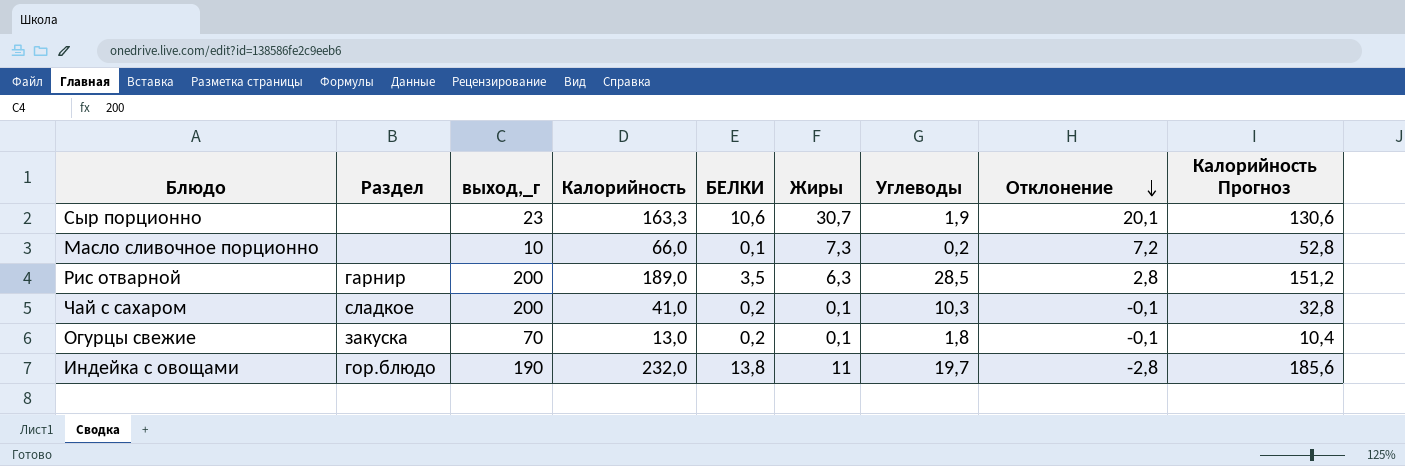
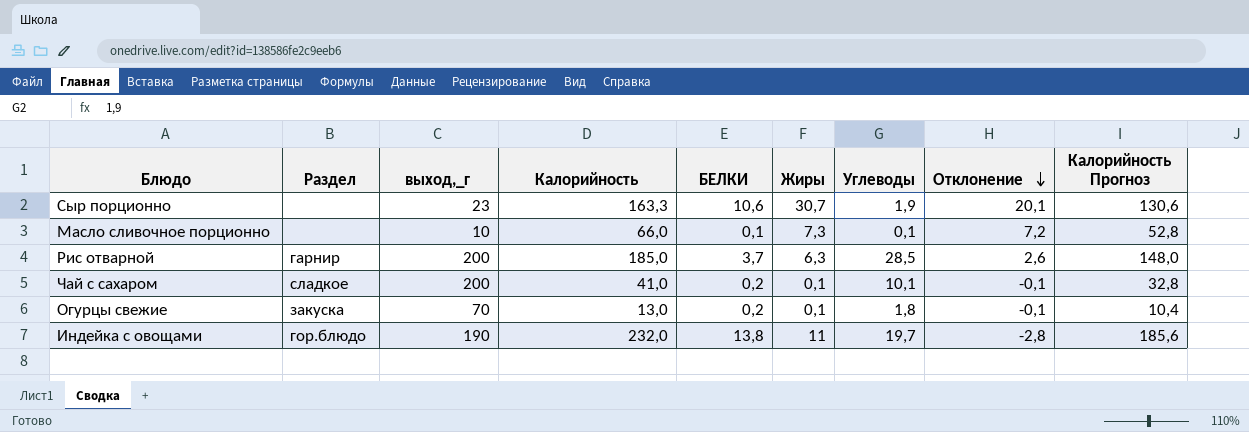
Масло сливочное порционно | Углеводы: 0,2 -> 0,1
Рис отварной | Калорийность: 189,0 -> 185,0
Рис отварной | БЕЛКИ: 3,5 -> 3,7
Рис отварной | Отклонение: 2,8 -> 2,6
Рис отварной | Калорийность Прогноз: 151,2 -> 148,0
Чай с сахаром | Углеводы: 10,3 -> 10,1

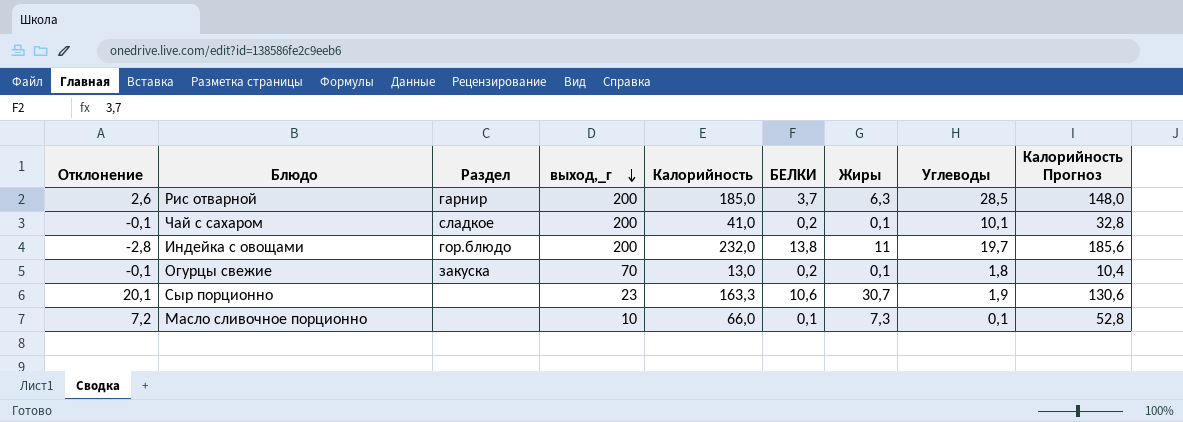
row order: Отклонение descending -> выход,_г descending
column Отклонение | position: 8 -> 1
Индейка с овощами | выход,_г: 190 -> 200

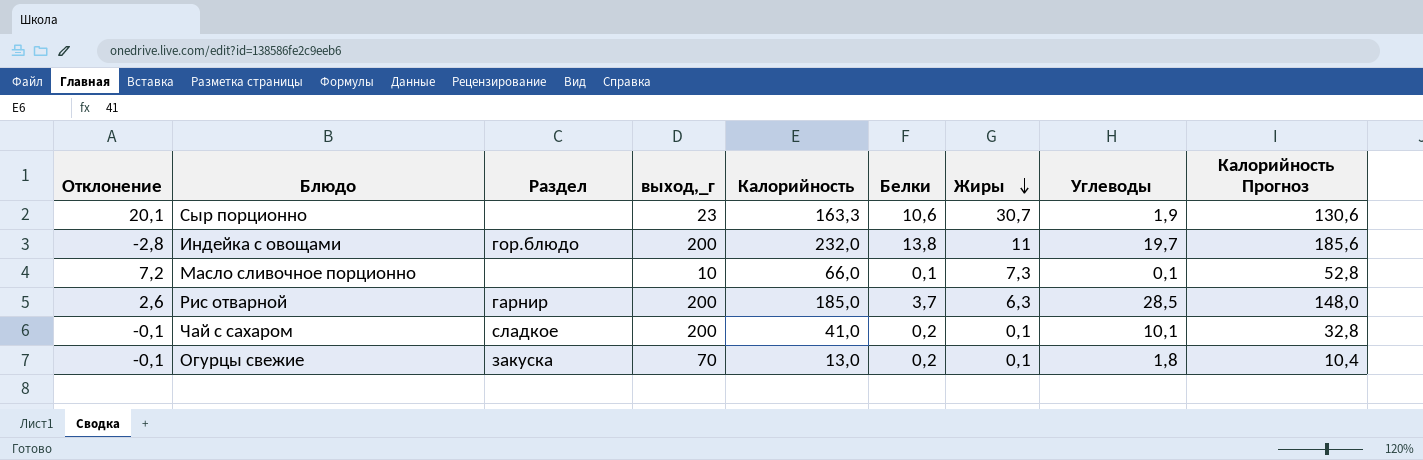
row order: выход,_г descending -> Жиры descending
column name: БЕЛКИ -> Белки

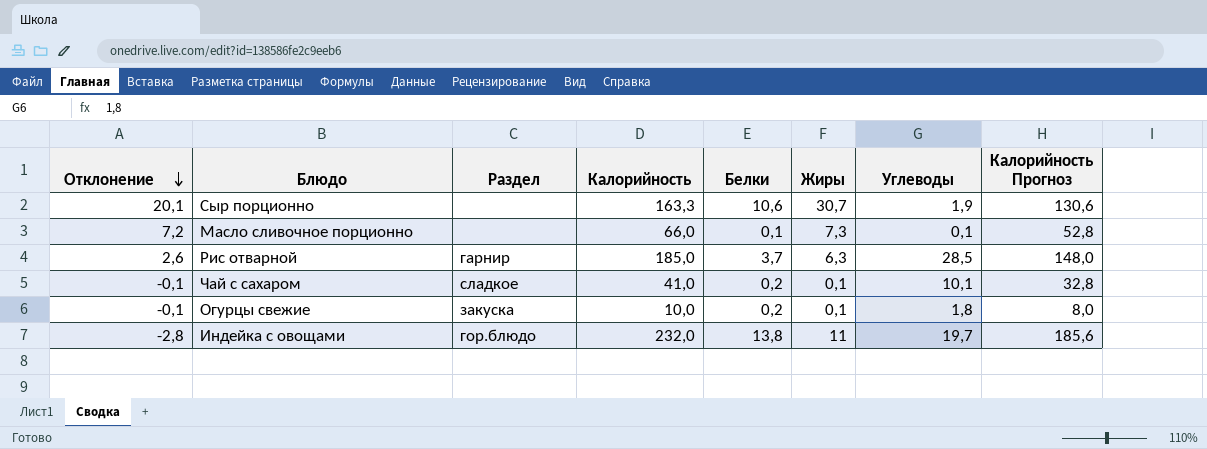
row order: Жиры descending -> Отклонение descending
column выход,_г | position: 4 -> none
Огурцы свежие | Калорийность: 13,0 -> 10,0
Огурцы свежие | Калорийность Прогноз: 10,4 -> 8,0

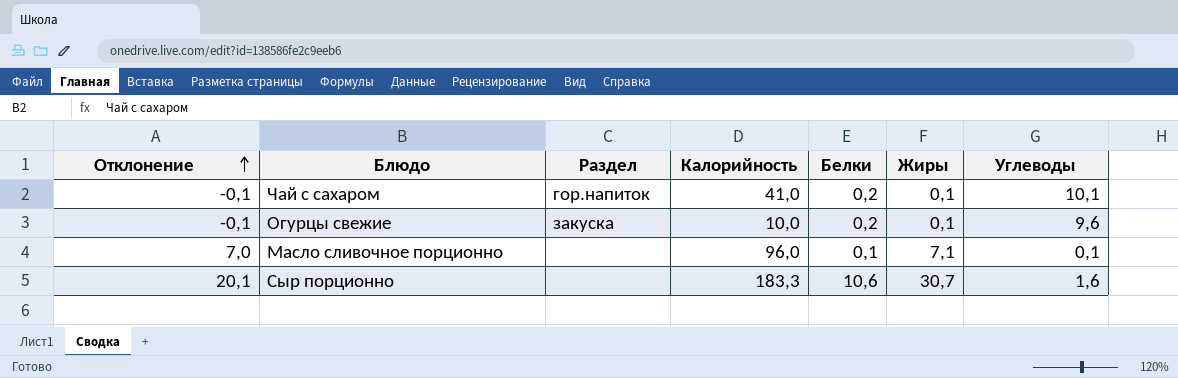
row order: Отклонение descending -> Отклонение ascending
column Калорийность Прогноз | formula: [Калорийность] * 0,8 -> none
row Рис отварной: 2,6 | гарнир | 185,0 | 3,7 | 6,3 | 28,5 | 148,0 -> none
row Индейка с овощами: -2,8 | гор.блюдо | 232,0 | 13,8 | 11 | 19,7 | 185,6 -> none
Чай с сахаром | Раздел: сладкое -> гор.напиток
Огурцы свежие | Углеводы: 1,8 -> 9,6
Масло сливочное порционно | Отклонение: 7,2 -> 7,0
Масло сливочное порционно | Калорийность: 66,0 -> 96,0
Масло сливочное порционно | Жиры: 7,3 -> 7,1
Сыр порционно | Калорийность: 163,3 -> 183,3
Сыр порционно | Углеводы: 1,9 -> 1,6

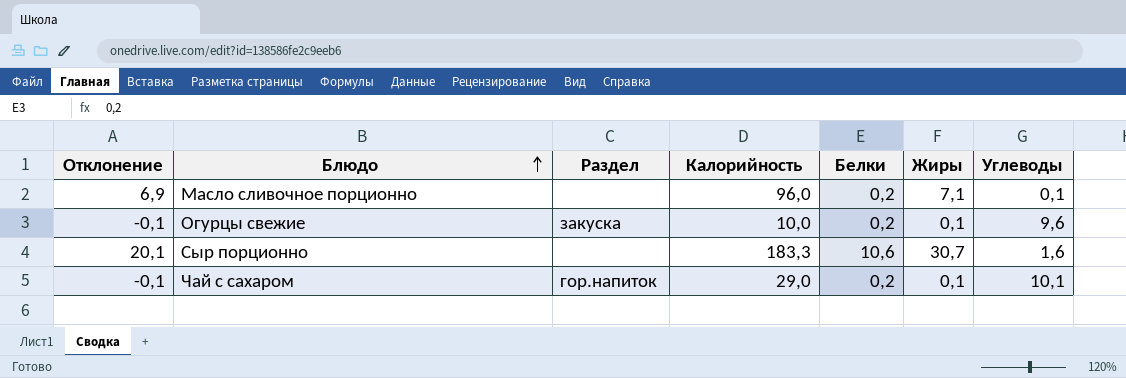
row order: Отклонение ascending -> Блюдо ascending
Масло сливочное порционно | Отклонение: 7,0 -> 6,9
Масло сливочное порционно | Белки: 0,1 -> 0,2
Чай с сахаром | Калорийность: 41,0 -> 29,0

